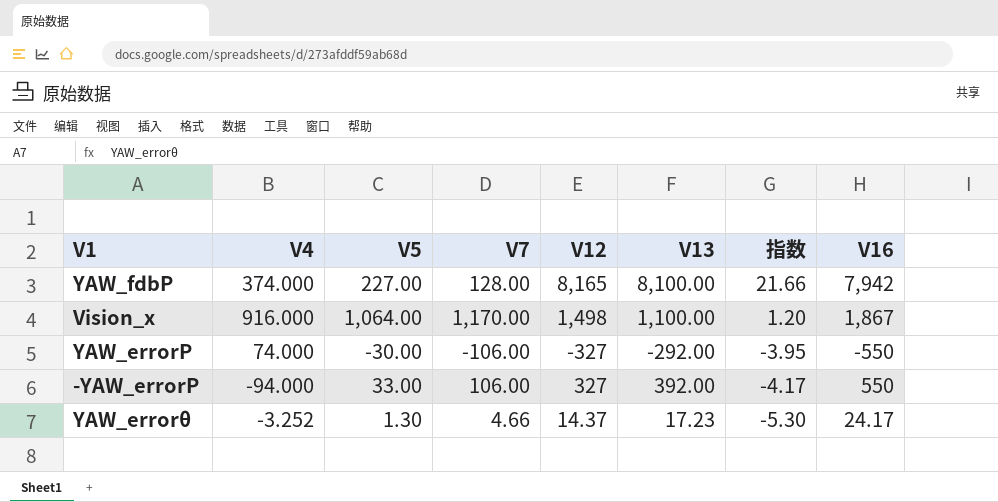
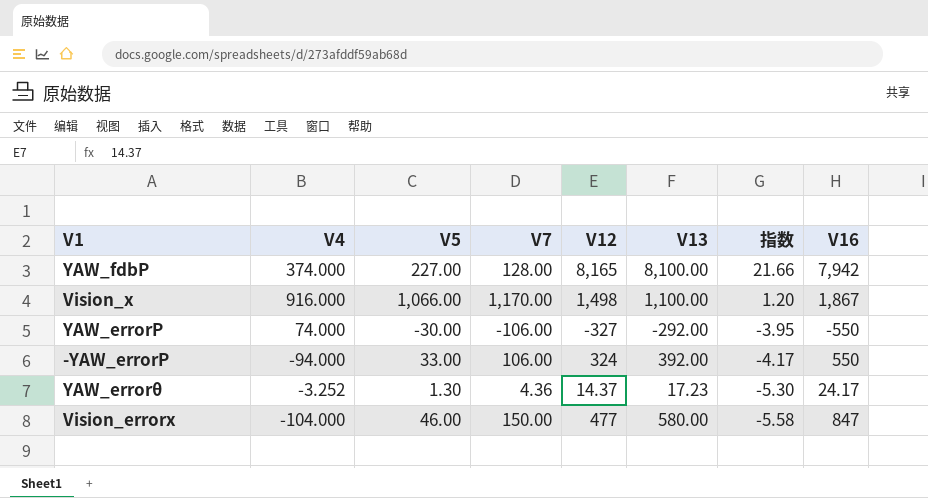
Vision_x | V5: 1,064.00 -> 1,066.00
-YAW_errorP | V12: 327 -> 324
YAW_errorθ | V7: 4.66 -> 4.36
row Vision_errorx: none -> -104.000 | 46.00 | 150.00 | 477 | 580.00 | -5.58 | 847

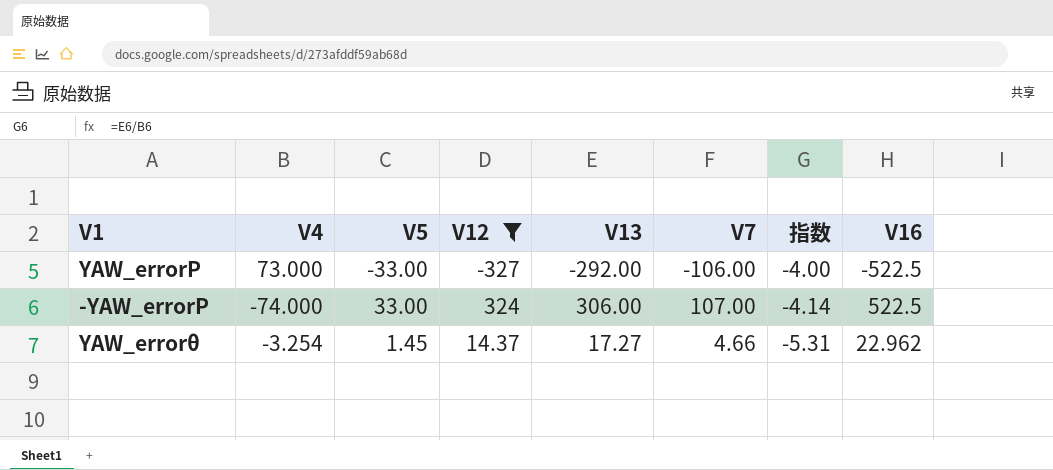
filter: none -> V12 <= 324
column V7 | position: 4 -> 6
YAW_errorP | V4: 74.000 -> 73.000
YAW_errorP | V5: -30.00 -> -33.00
YAW_errorP | 指数: -3.95 -> -4.00
YAW_errorP | V16: -550 -> -522.5
-YAW_errorP | V4: -94.000 -> -74.000
-YAW_errorP | V13: 392.00 -> 306.00
-YAW_errorP | V7: 106.00 -> 107.00
-YAW_errorP | 指数: -4.17 -> -4.14
-YAW_errorP | V16: 550 -> 522.5
YAW_errorθ | V4: -3.252 -> -3.254
YAW_errorθ | V5: 1.30 -> 1.45
YAW_errorθ | V13: 17.23 -> 17.27
YAW_errorθ | V7: 4.36 -> 4.66
YAW_errorθ | 指数: -5.30 -> -5.31
YAW_errorθ | V16: 24.17 -> 22.962

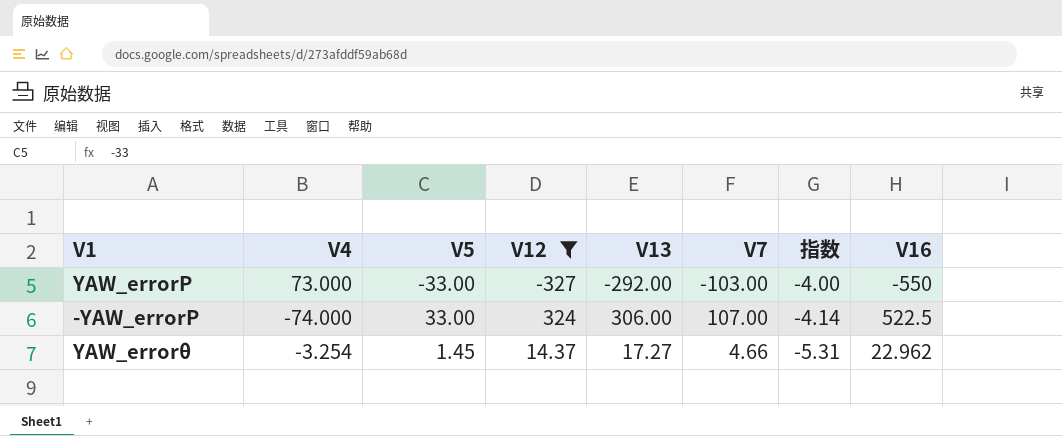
YAW_errorP | V7: -106.00 -> -103.00
YAW_errorP | V16: -522.5 -> -550

